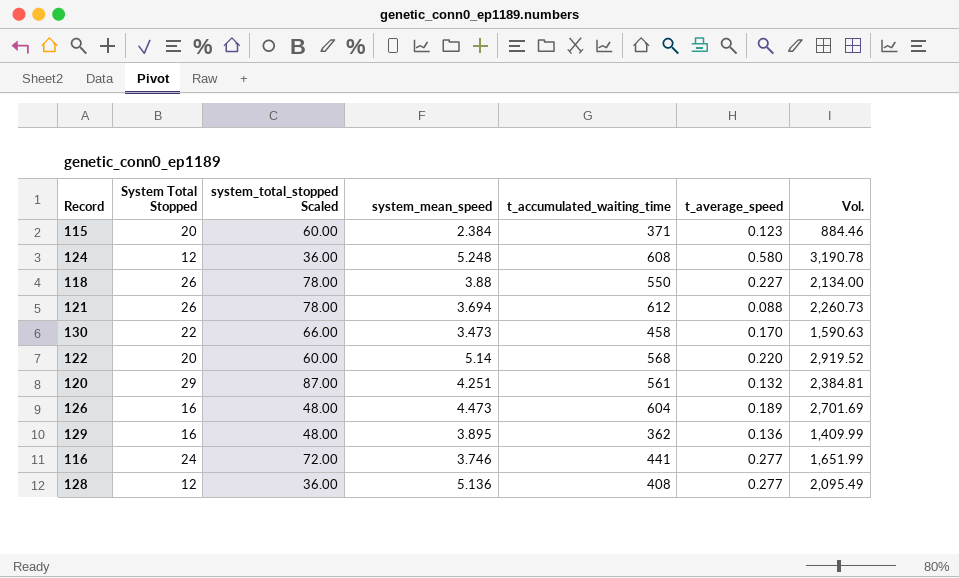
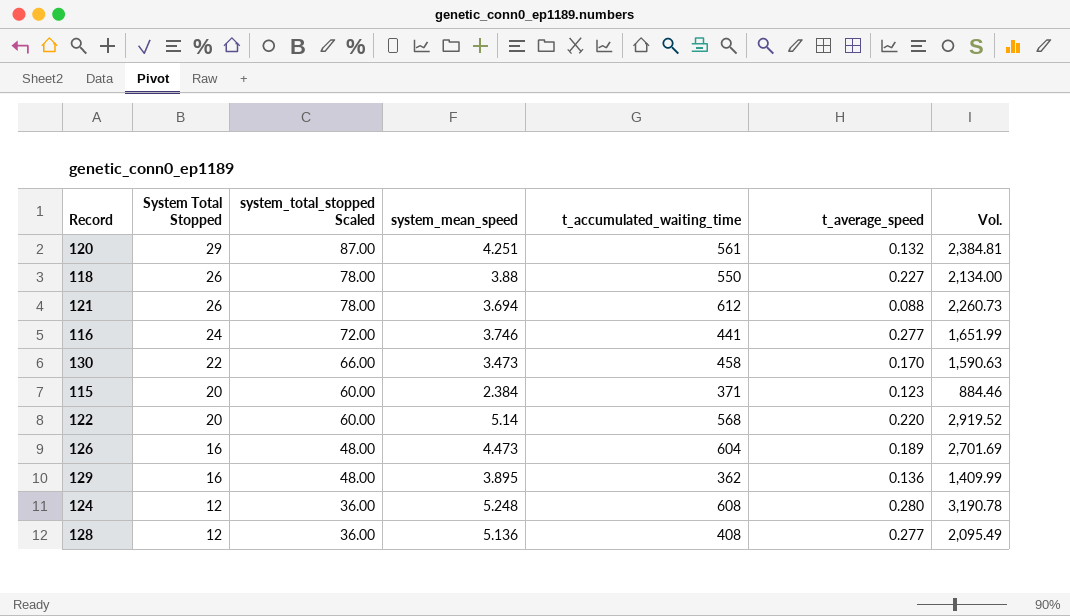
row order: none -> System Total Stopped descending
124 | t_average_speed: 0.580 -> 0.280

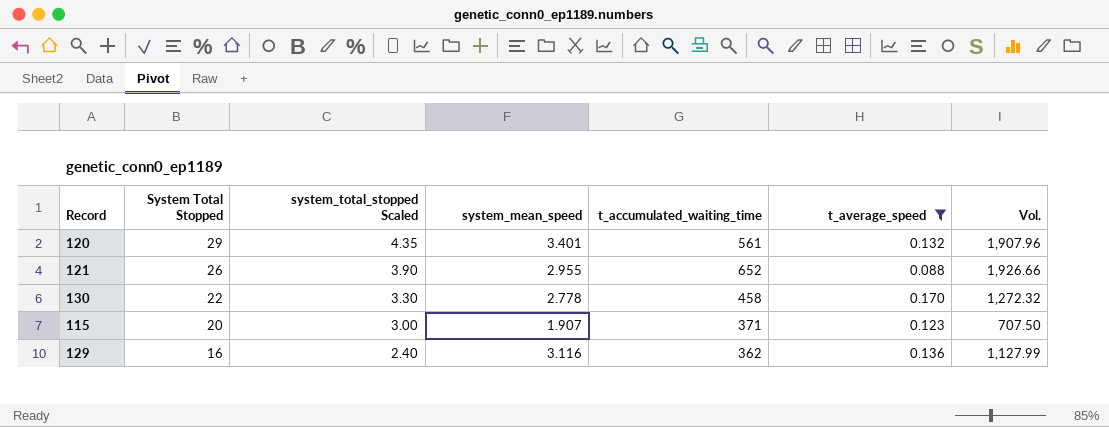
filter: none -> t_average_speed <= 0.170
column system_total_stopped Scaled | formula: [System Total Stopped] * 3 -> [System Total Stopped] * 0.15
120 | system_mean_speed: 4.251 -> 3.401
120 | Vol.: 2,384.81 -> 1,907.96
121 | system_mean_speed: 3.694 -> 2.955
121 | t_accumulated_waiting_time: 612 -> 652
121 | Vol.: 2,260.73 -> 1,926.66
130 | system_mean_speed: 3.473 -> 2.778
130 | Vol.: 1,590.63 -> 1,272.32
115 | system_mean_speed: 2.384 -> 1.907
115 | Vol.: 884.46 -> 707.50
129 | system_mean_speed: 3.895 -> 3.116
129 | Vol.: 1,409.99 -> 1,127.99

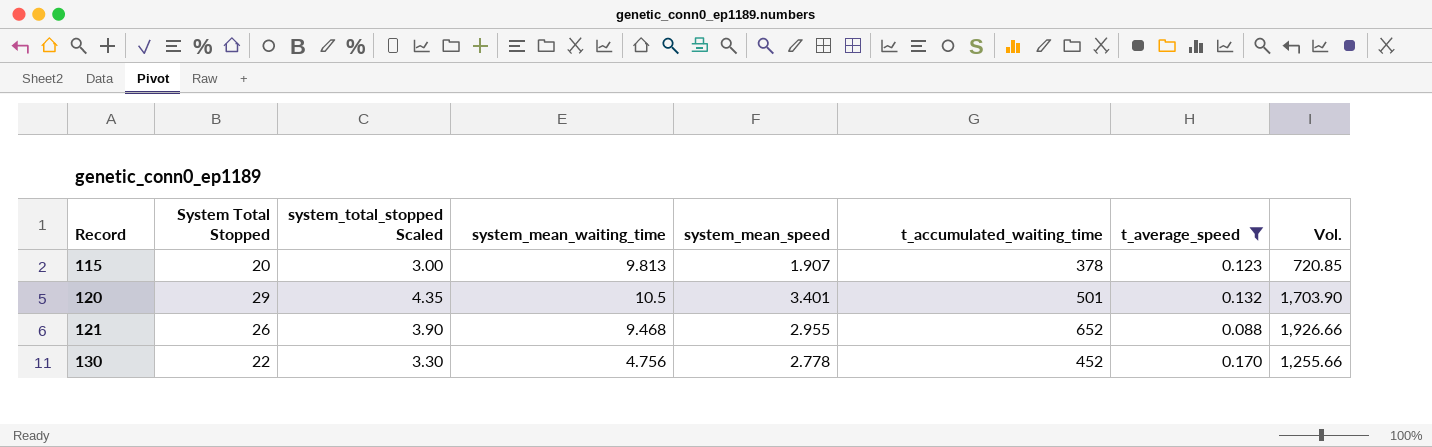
row order: System Total Stopped descending -> Record ascending
column system_mean_waiting_time | position: none -> 4
row 129: 16 | 2.40 | 3.116 | 362 | 0.136 | 1,127.99 -> none
115 | t_accumulated_waiting_time: 371 -> 378
115 | Vol.: 707.50 -> 720.85
120 | t_accumulated_waiting_time: 561 -> 501
120 | Vol.: 1,907.96 -> 1,703.90
130 | t_accumulated_waiting_time: 458 -> 452
130 | Vol.: 1,272.32 -> 1,255.66

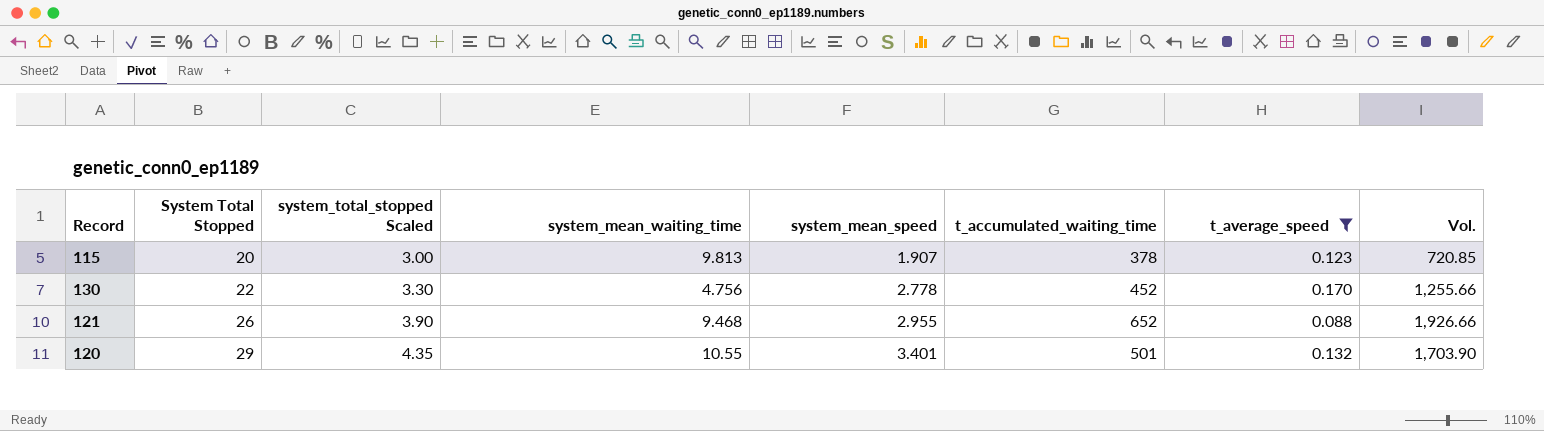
row order: Record ascending -> System Total Stopped ascending
120 | system_mean_waiting_time: 10.5 -> 10.55

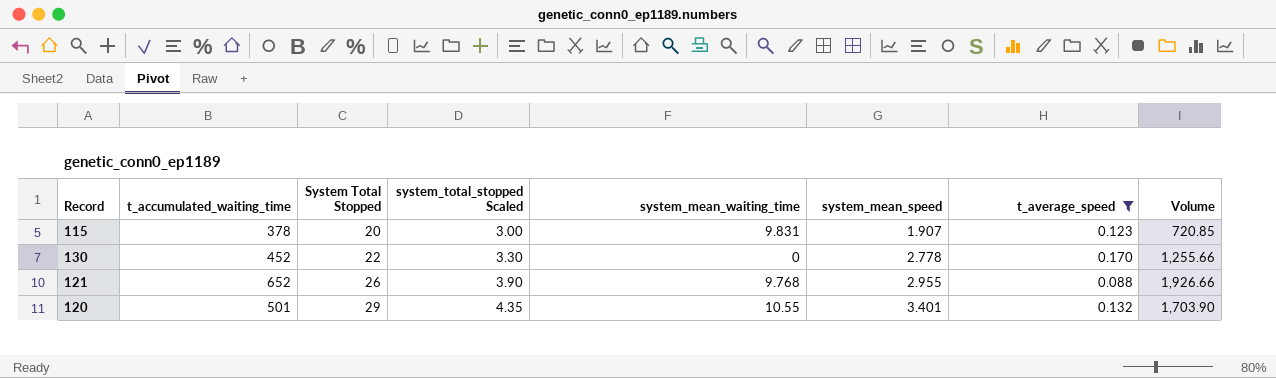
column t_accumulated_waiting_time | position: 6 -> 2
column name: Vol. -> Volume
115 | system_mean_waiting_time: 9.813 -> 9.831
130 | system_mean_waiting_time: 4.756 -> 0
121 | system_mean_waiting_time: 9.468 -> 9.768

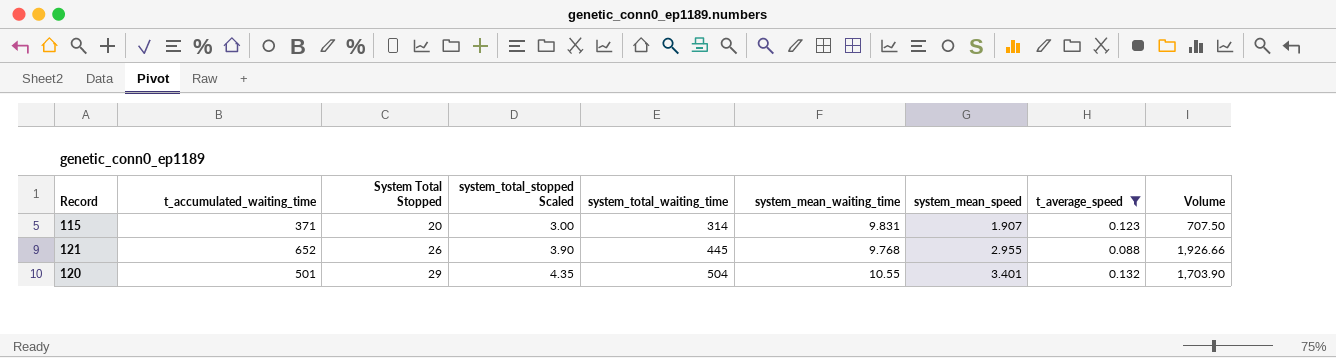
column system_total_waiting_time | position: none -> 5
row 130: 452 | 22 | 3.30 | 0 | 2.778 | 0.170 | 1,255.66 -> none
115 | t_accumulated_waiting_time: 378 -> 371
115 | Volume: 720.85 -> 707.50

